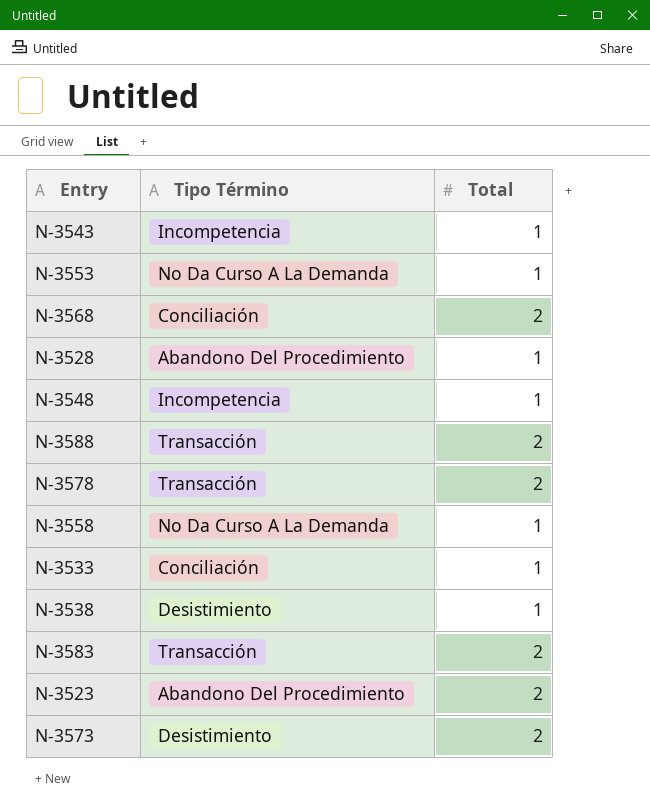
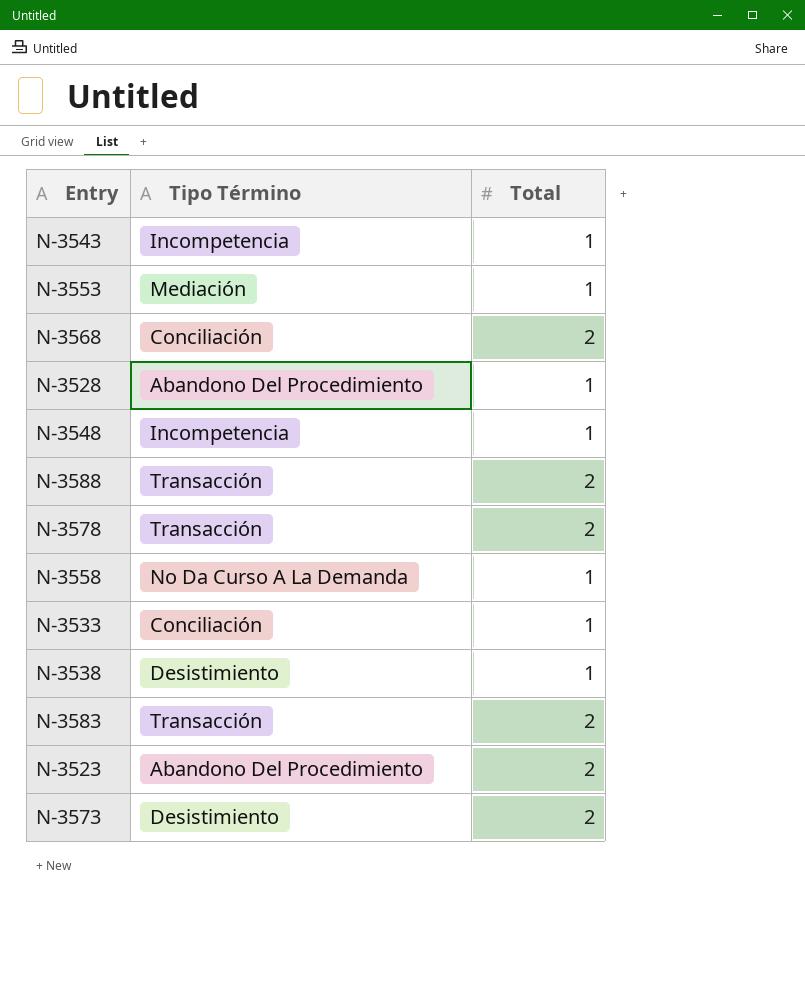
N-3553 | Tipo Término: No Da Curso A La Demanda -> Mediación

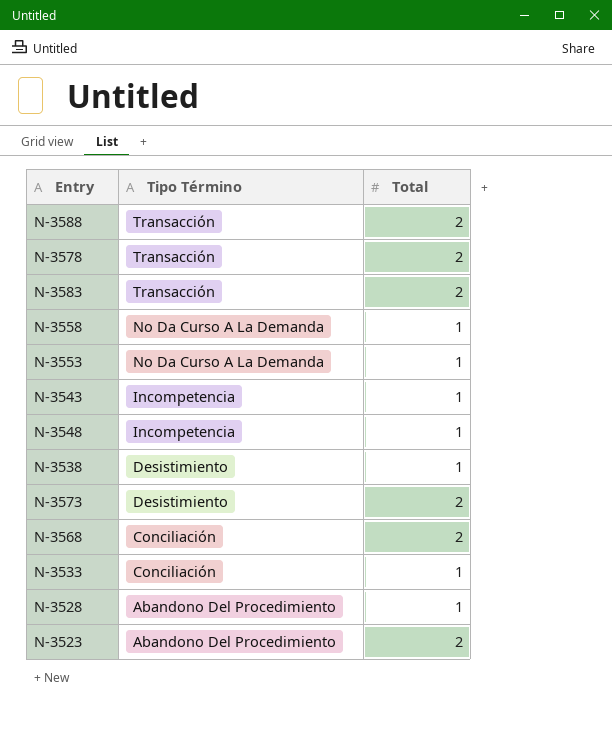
row order: none -> Tipo Término descending
N-3553 | Tipo Término: Mediación -> No Da Curso A La Demanda

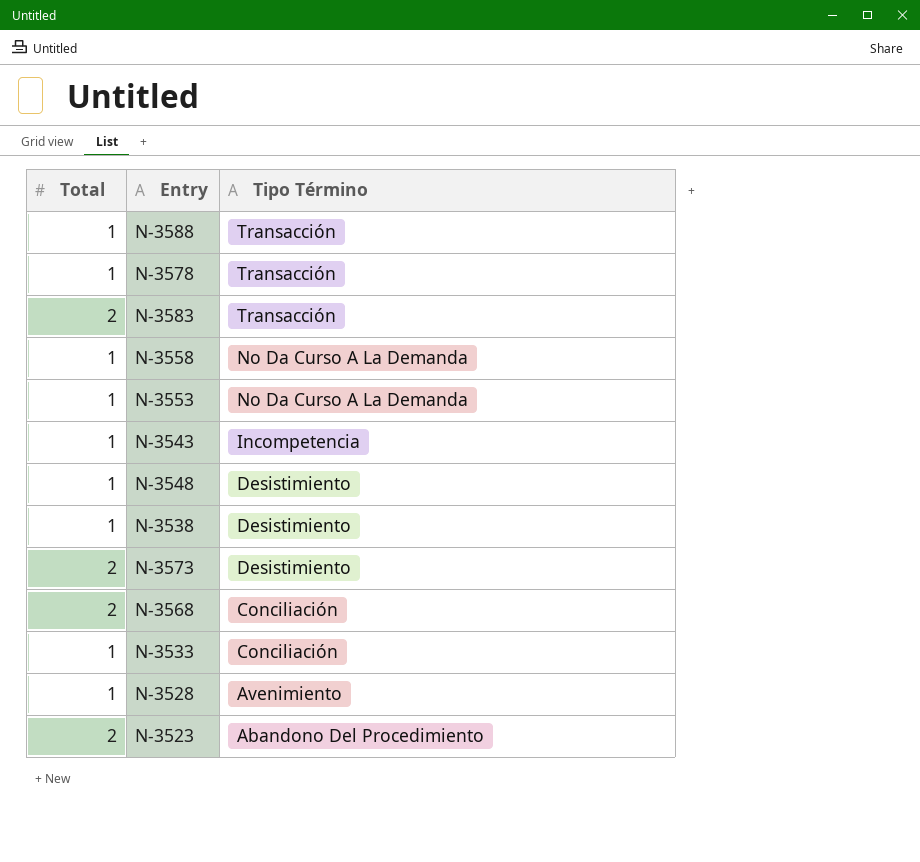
column Total | position: 3 -> 1
N-3588 | Total: 2 -> 1
N-3578 | Total: 2 -> 1
N-3548 | Tipo Término: Incompetencia -> Desistimiento
N-3528 | Tipo Término: Abandono Del Procedimiento -> Avenimiento

